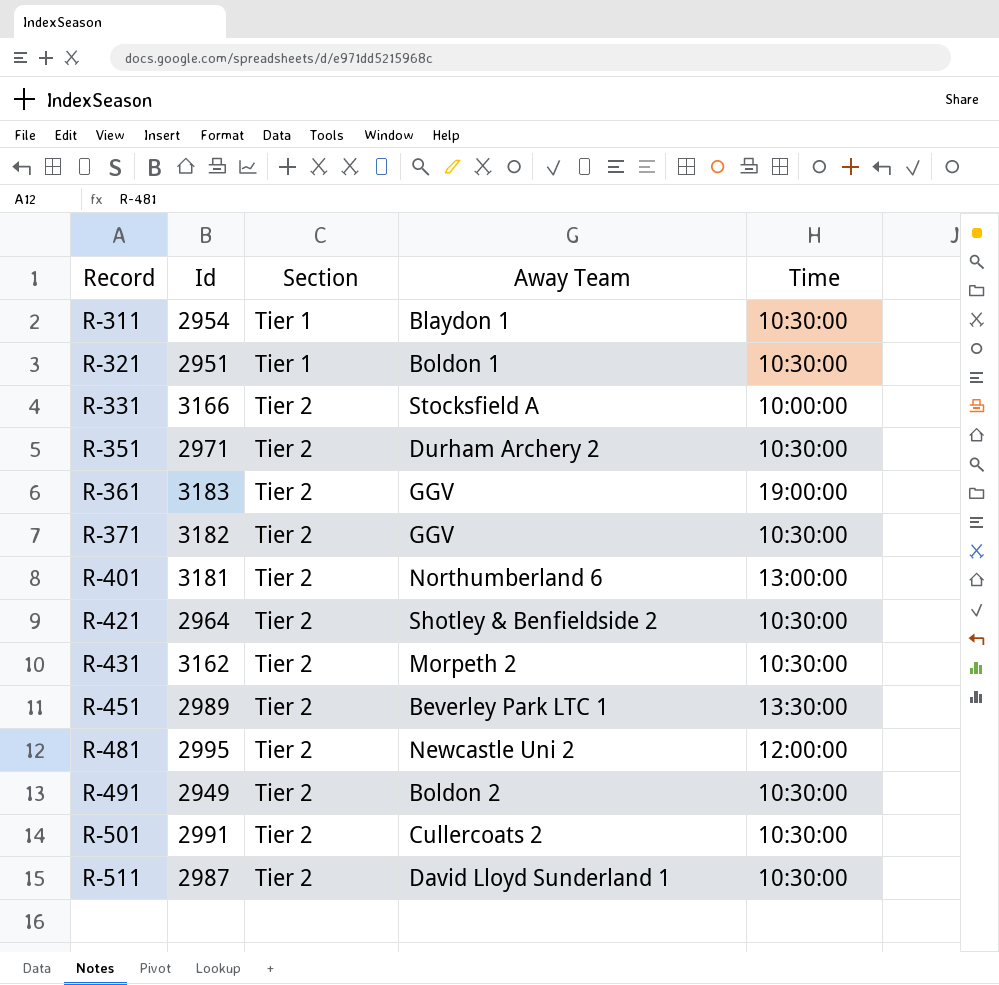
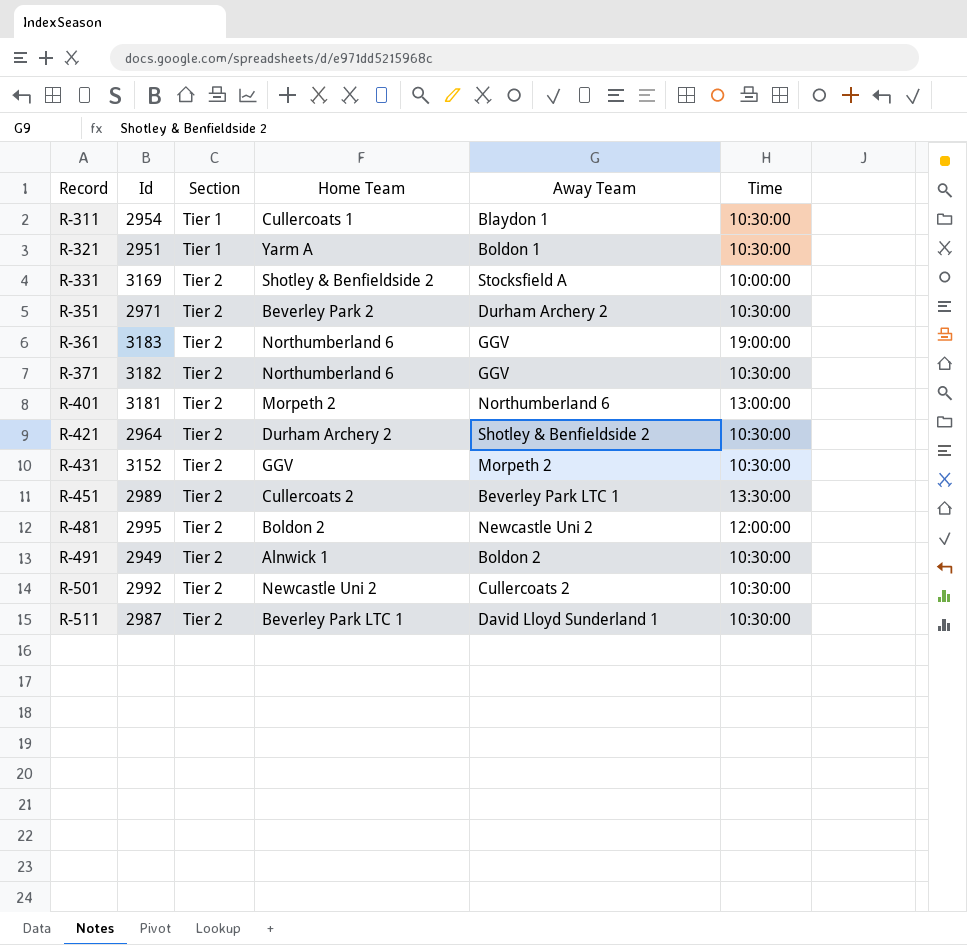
column Home Team | position: none -> 4
R-331 | Id: 3166 -> 3169
R-431 | Id: 3162 -> 3152
R-501 | Id: 2991 -> 2992

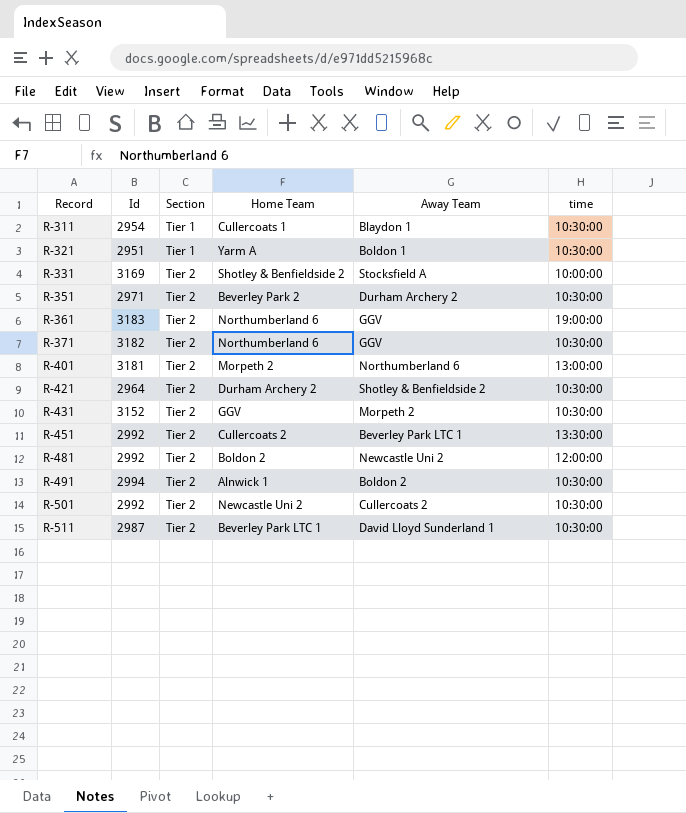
column name: Time -> time
R-451 | Id: 2989 -> 2992
R-481 | Id: 2995 -> 2992
R-491 | Id: 2949 -> 2994

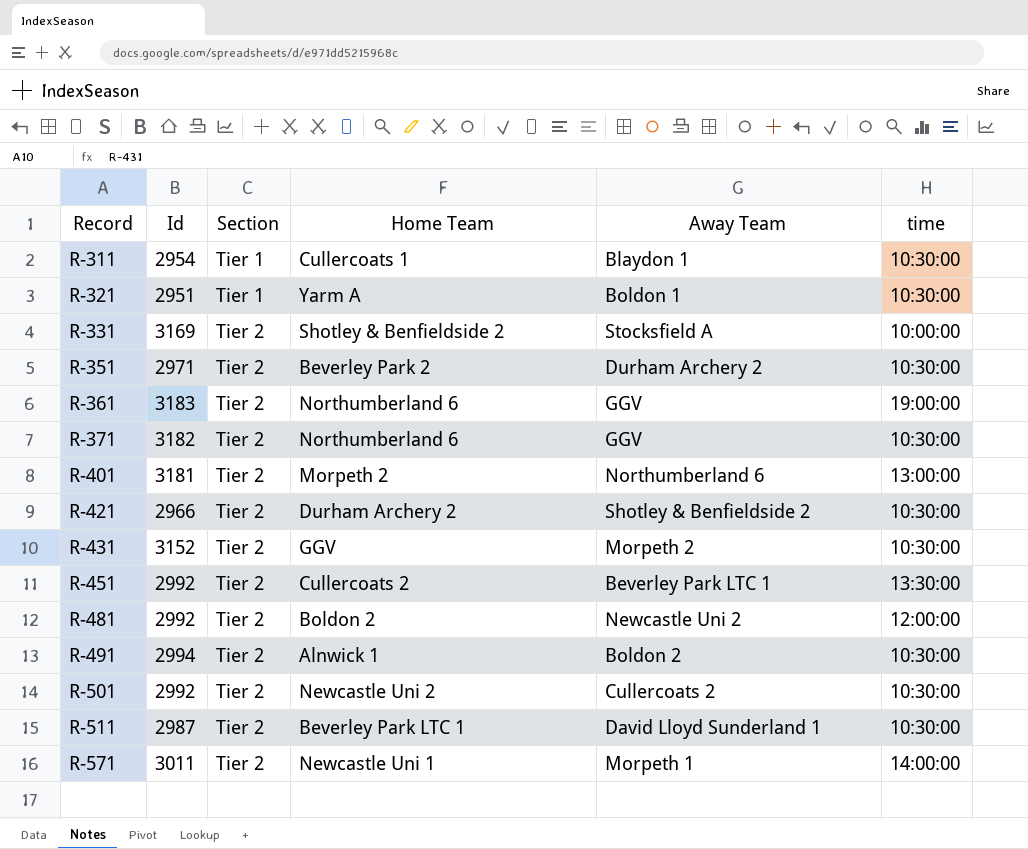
R-421 | Id: 2964 -> 2966
row R-571: none -> 3011 | Tier 2 | Newcastle Uni 1 | Morpeth 1 | 14:00:00

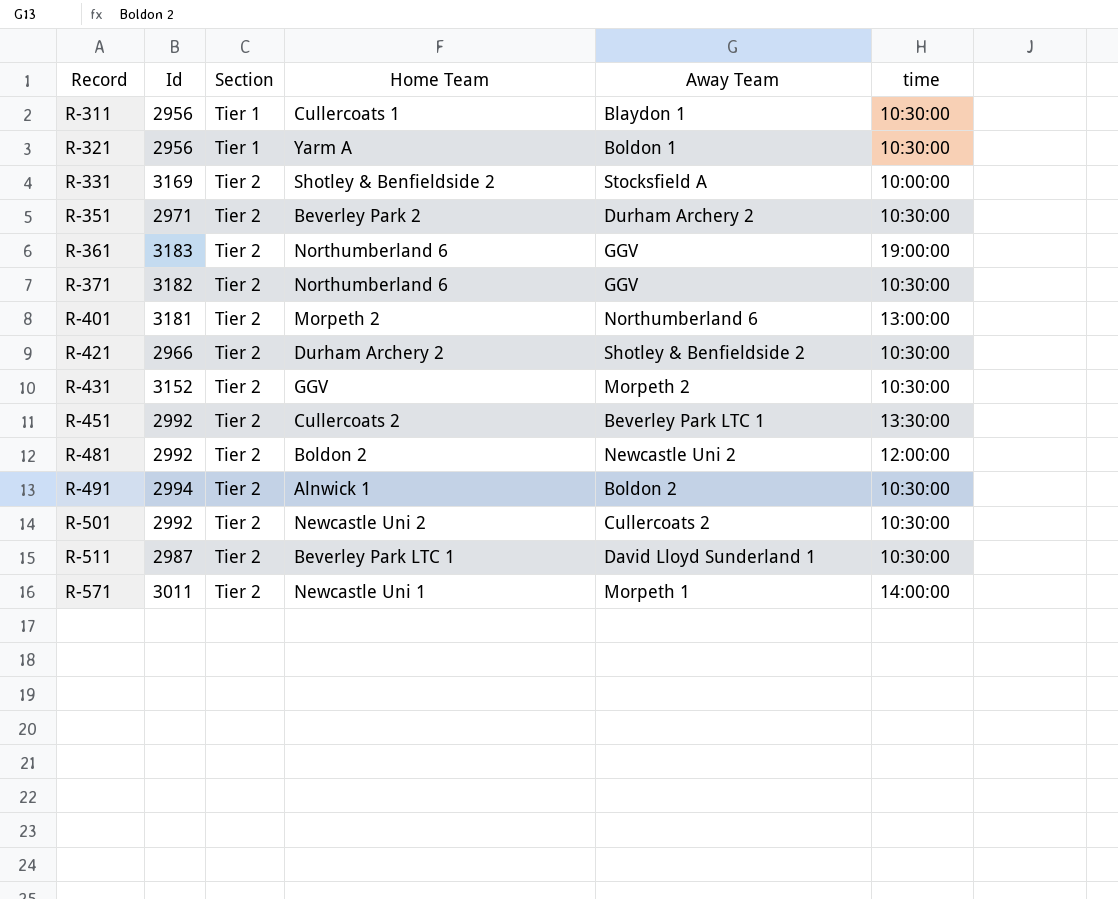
R-311 | Id: 2954 -> 2956
R-321 | Id: 2951 -> 2956

